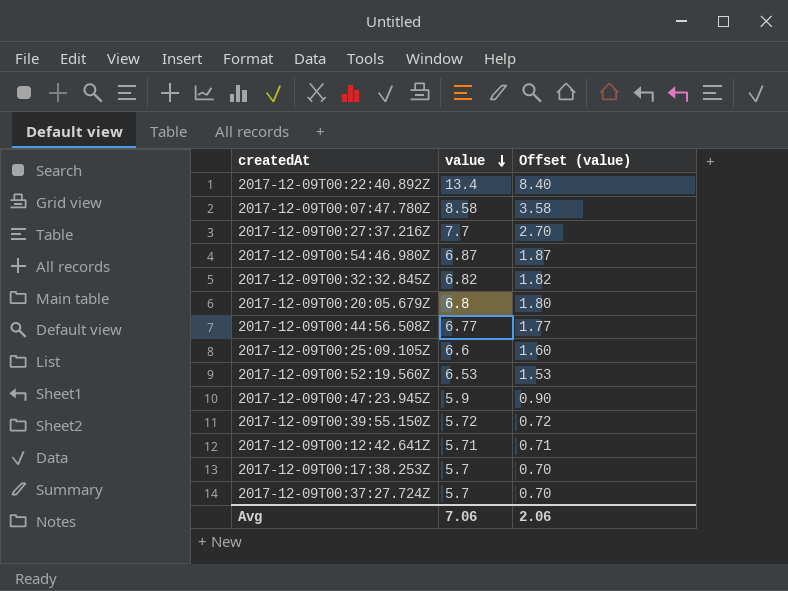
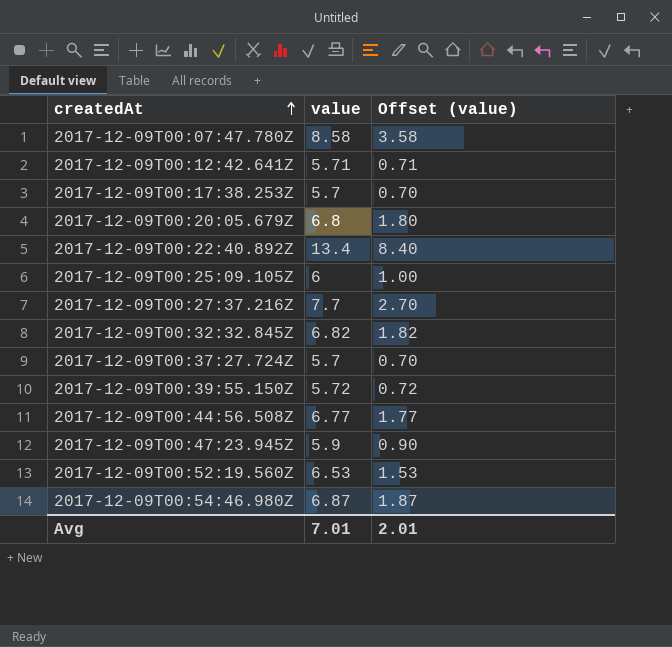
row order: value descending -> createdAt ascending
2017-12-09T00:25:09.105Z | value: 6.6 -> 6
2017-12-09T00:25:09.105Z | Offset (value): 1.60 -> 1.00
Avg | value: 7.06 -> 7.01
Avg | Offset (value): 2.06 -> 2.01

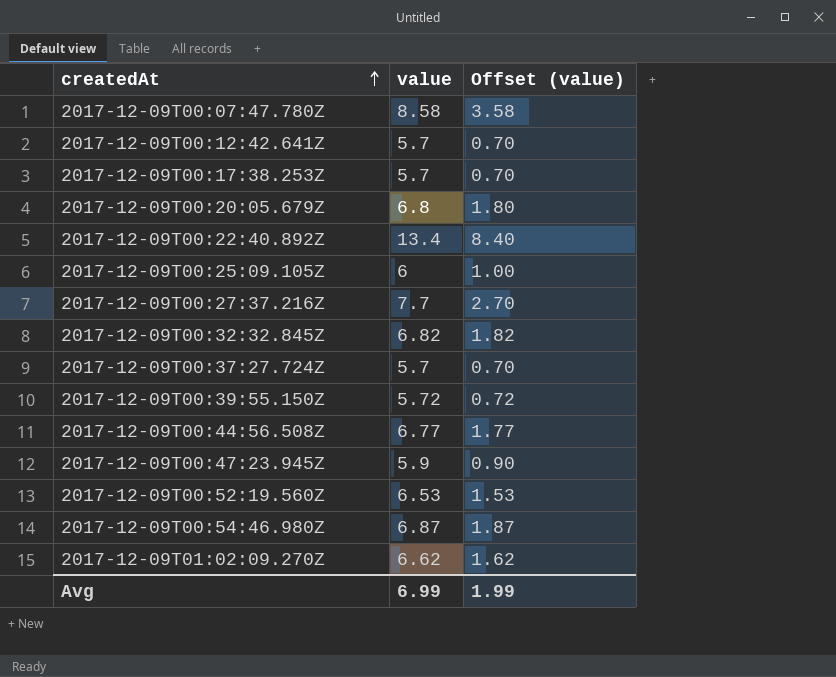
2017-12-09T00:12:42.641Z | value: 5.71 -> 5.7
2017-12-09T00:12:42.641Z | Offset (value): 0.71 -> 0.70
row 2017-12-09T01:02:09.270Z: none -> 6.62 | 1.62
Avg | value: 7.01 -> 6.99
Avg | Offset (value): 2.01 -> 1.99

